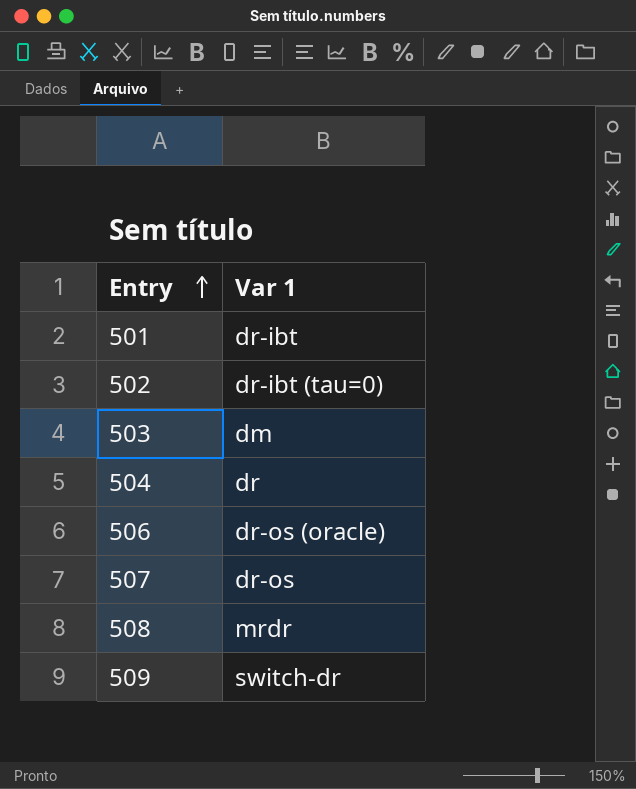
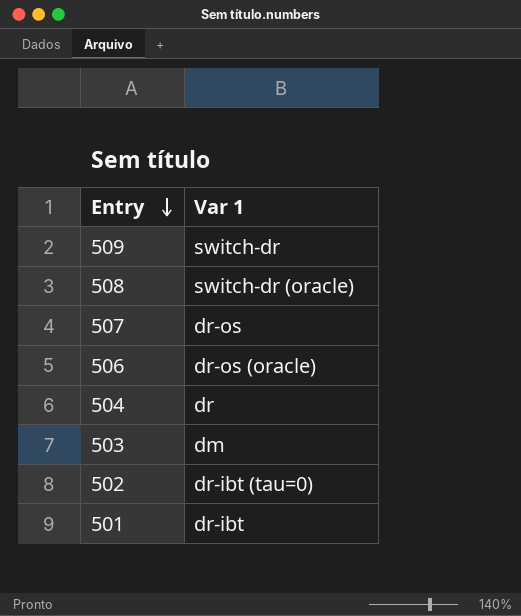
row order: Entry ascending -> Entry descending
508 | Var 1: mrdr -> switch-dr (oracle)

